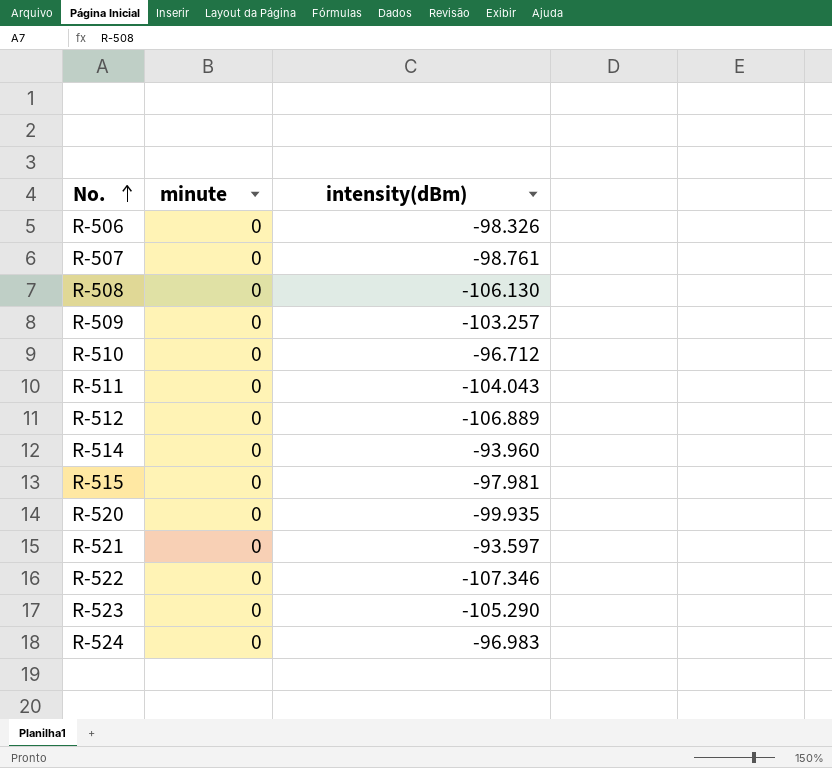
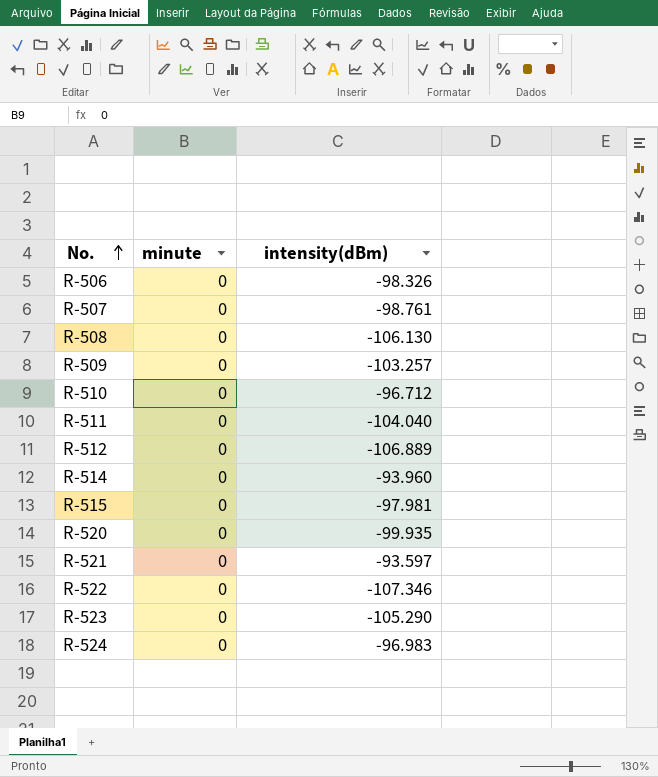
R-511 | intensity(dBm): -104.043 -> -104.040

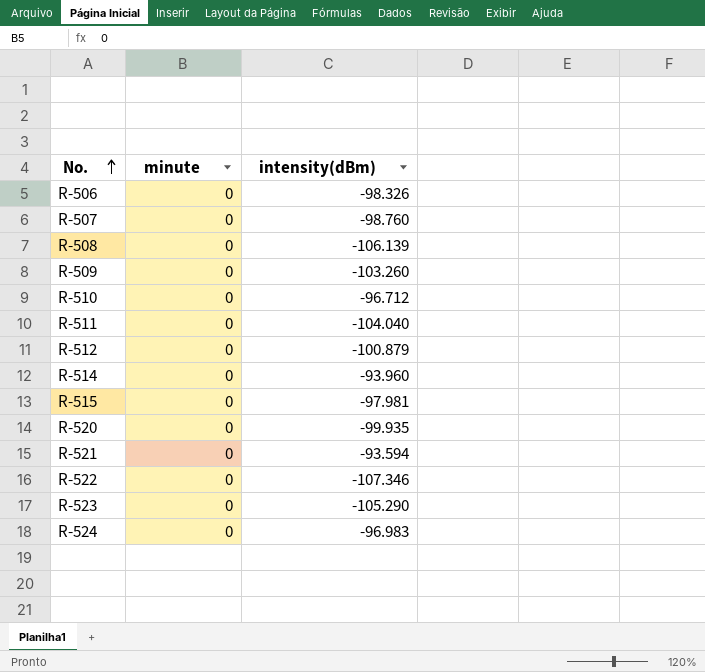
R-507 | intensity(dBm): -98.761 -> -98.760
R-508 | intensity(dBm): -106.130 -> -106.139
R-509 | intensity(dBm): -103.257 -> -103.260
R-512 | intensity(dBm): -106.889 -> -100.879
R-521 | intensity(dBm): -93.597 -> -93.594

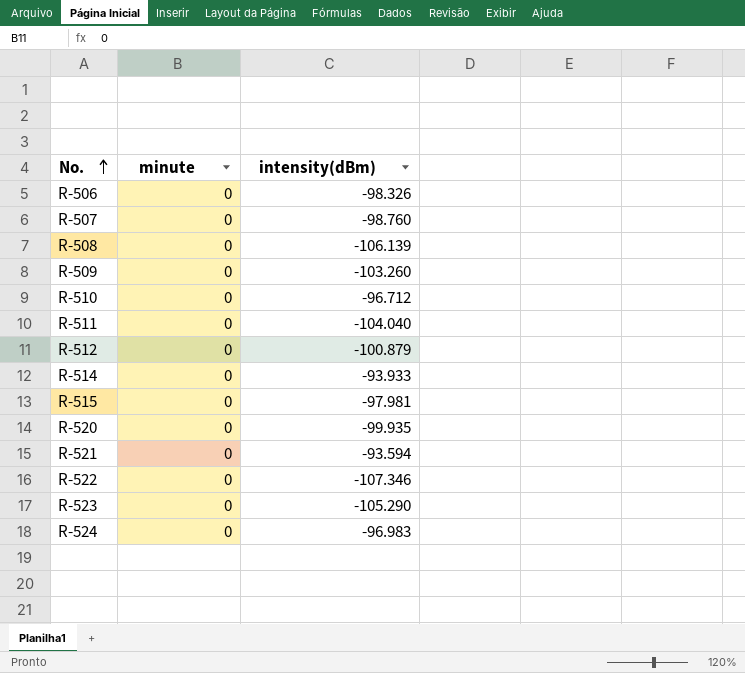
R-514 | intensity(dBm): -93.960 -> -93.933

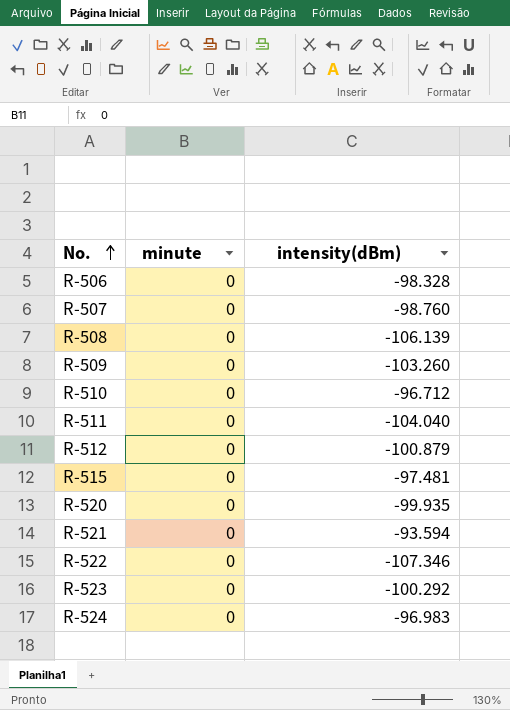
row R-514: 0 | -93.933 -> none
R-506 | intensity(dBm): -98.326 -> -98.328
R-515 | intensity(dBm): -97.981 -> -97.481
R-523 | intensity(dBm): -105.290 -> -100.292

